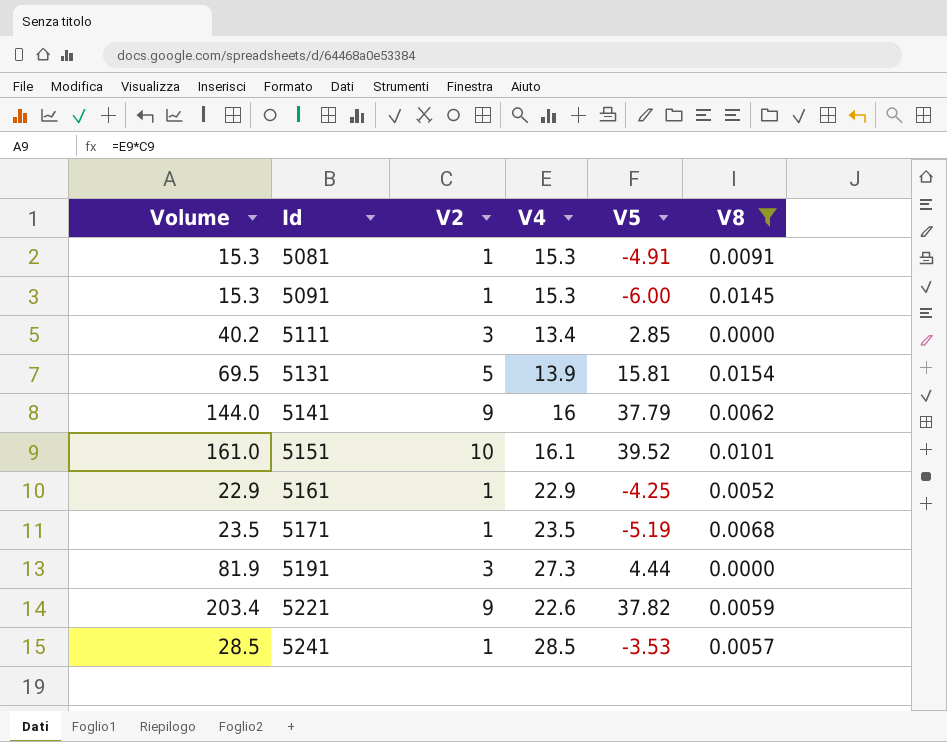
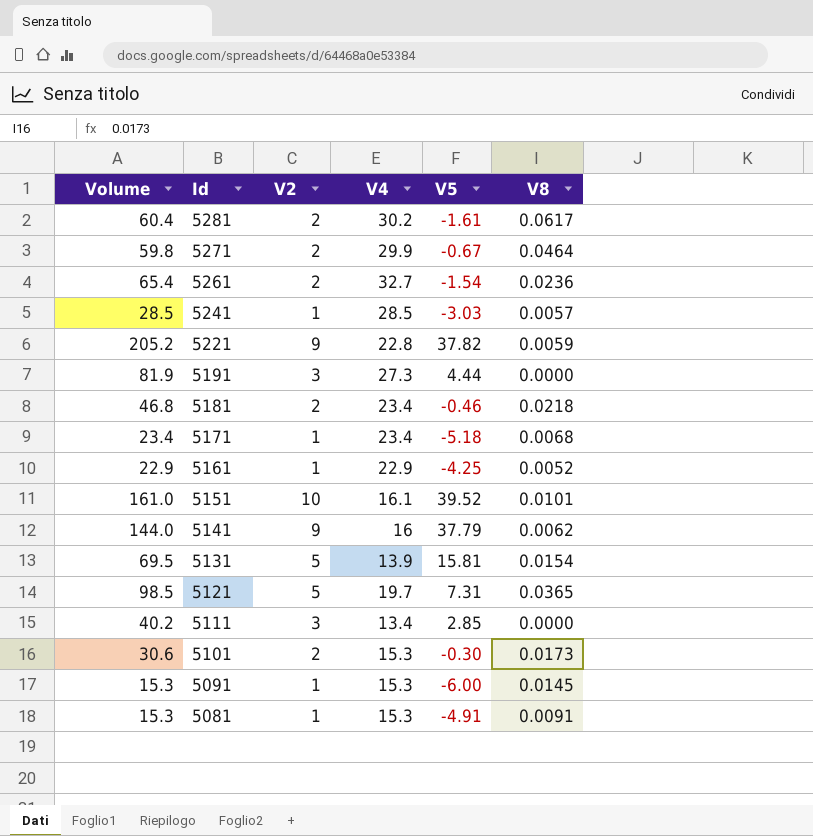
filter: V8 <= 0.0154 -> none
row order: Id ascending -> Id descending
5241 | V5: -3.53 -> -3.03
5221 | Volume: 203.4 -> 205.2
5221 | V4: 22.6 -> 22.8
5171 | Volume: 23.5 -> 23.4
5171 | V4: 23.5 -> 23.4
5171 | V5: -5.19 -> -5.18

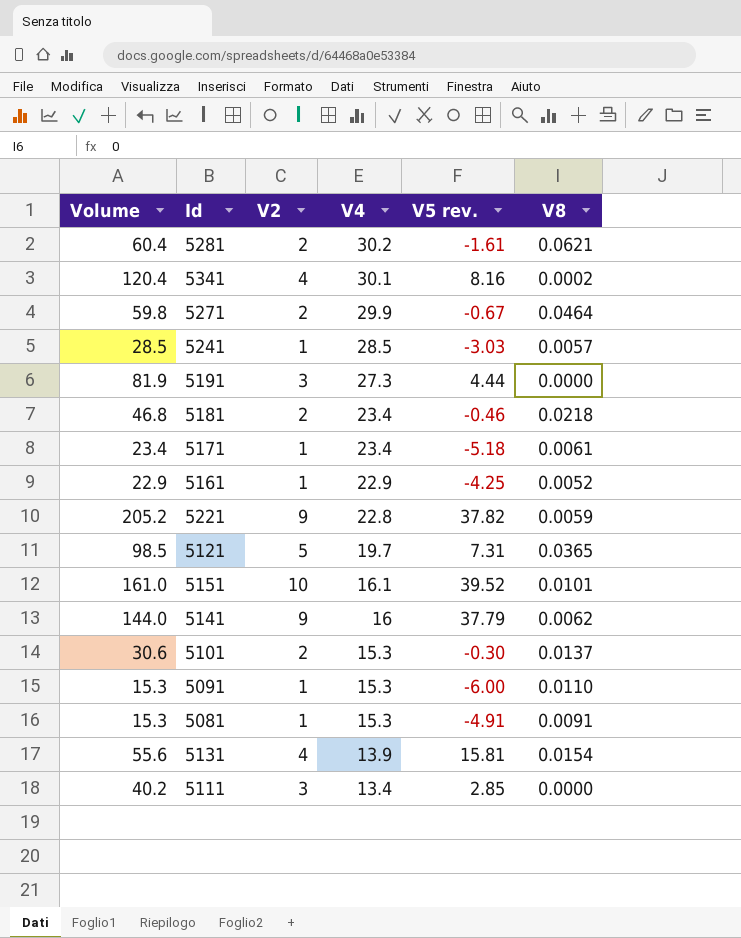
row order: Id descending -> V4 descending
column name: V5 -> V5 rev.
row 5261: 65.4 | 2 | 32.7 | -1.54 | 0.0236 -> none
5281 | V8: 0.0617 -> 0.0621
row 5341: none -> 120.4 | 4 | 30.1 | 8.16 | 0.0002
5171 | V8: 0.0068 -> 0.0061
5101 | V8: 0.0173 -> 0.0137
5091 | V8: 0.0145 -> 0.0110
5131 | Volume: 69.5 -> 55.6
5131 | V2: 5 -> 4

